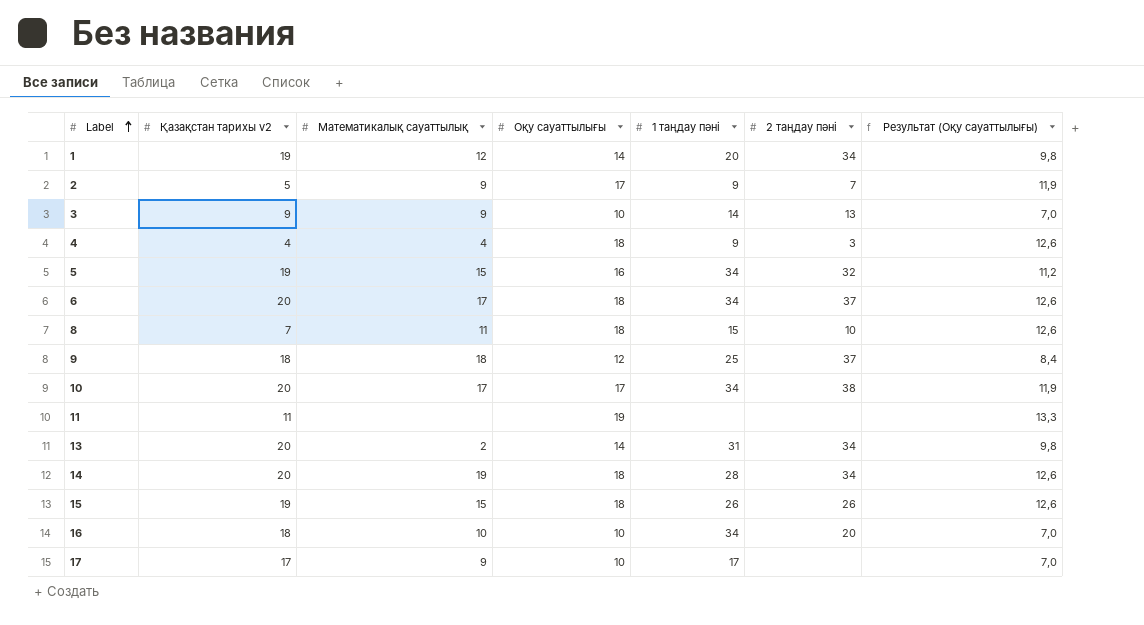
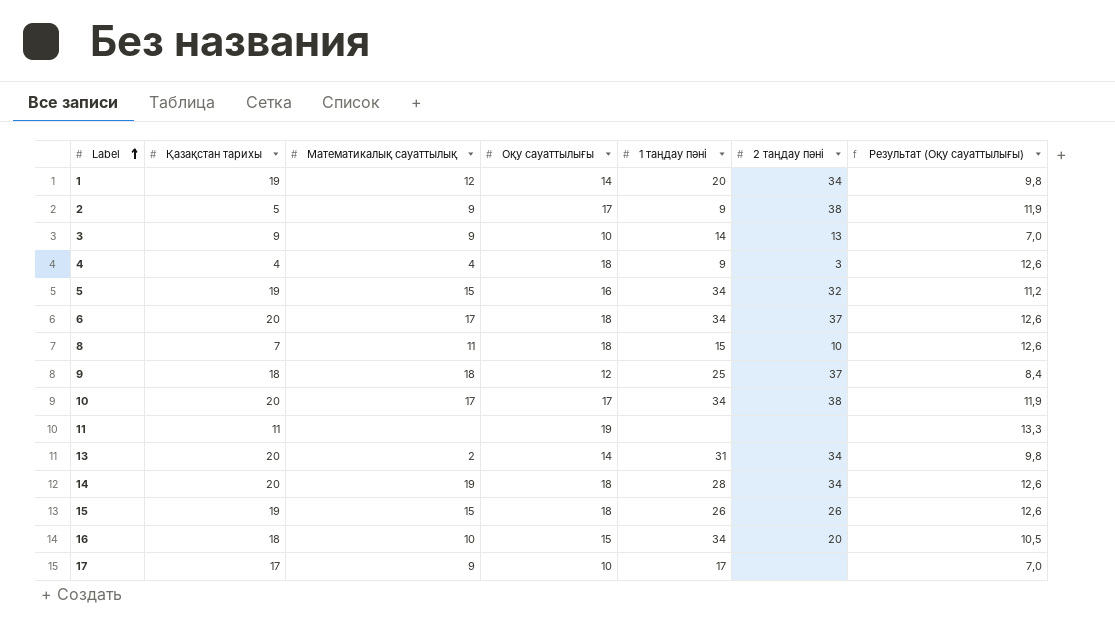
column name: Қазақстан тарихы v2 -> Қазақстан тарихы
2 | 2 таңдау пәні: 7 -> 38
16 | Оқу сауаттылығы: 10 -> 15
16 | Результат (Оқу сауаттылығы): 7,0 -> 10,5

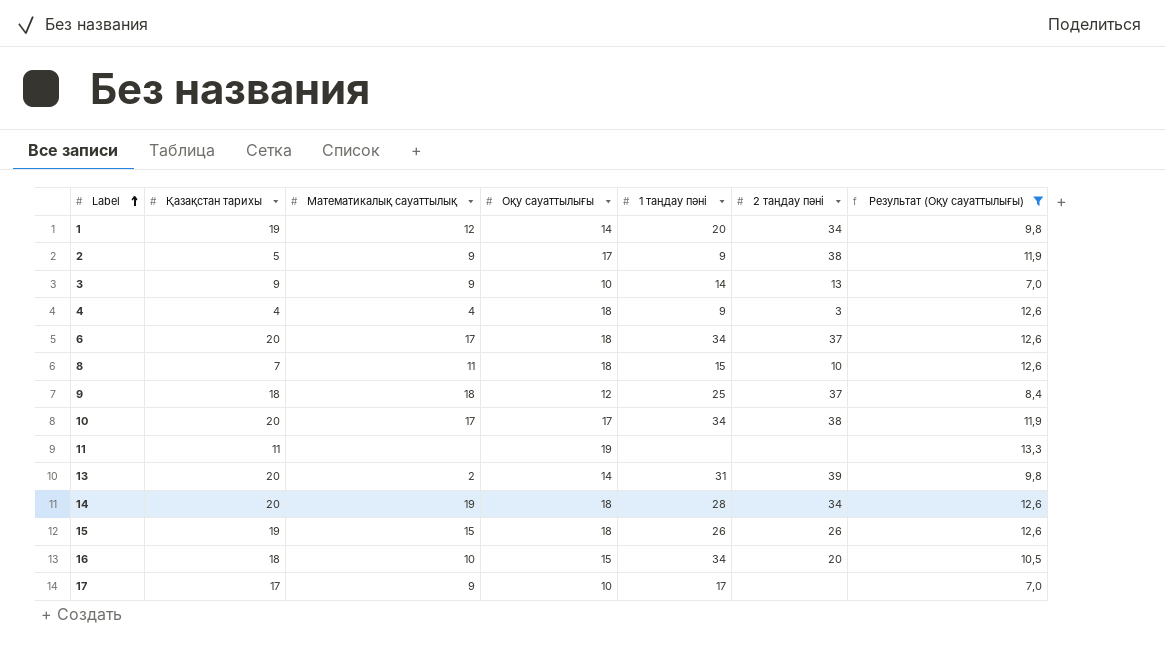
filter: none -> Результат (Оқу сауаттылығы) != 11,2
13 | 2 таңдау пәні: 34 -> 39

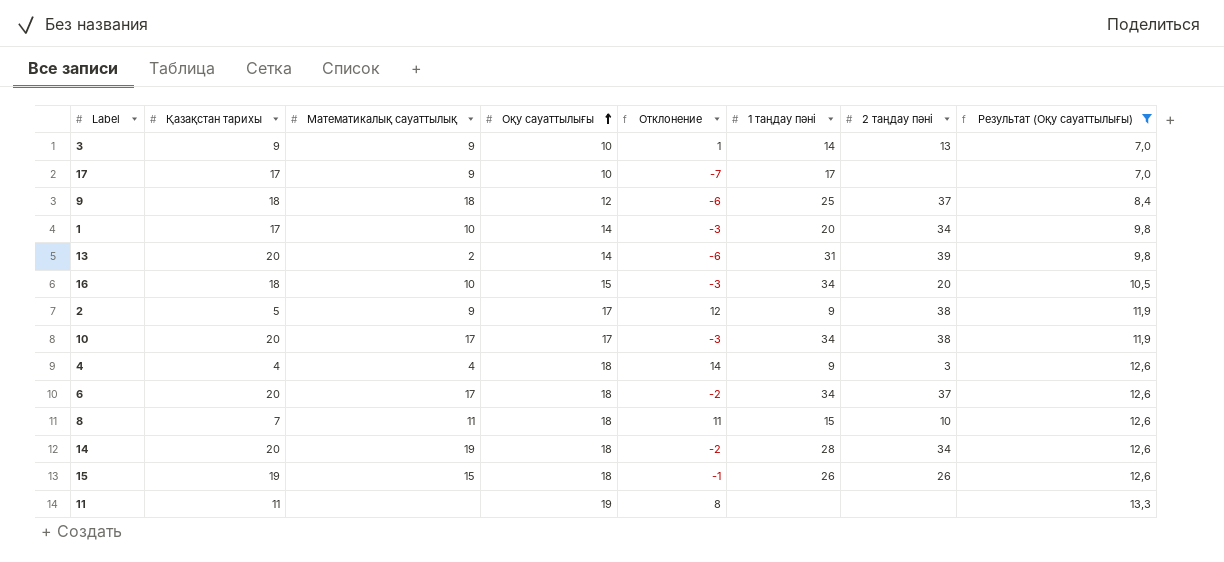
row order: Label ascending -> Оқу сауаттылығы ascending
column Отклонение | formula: none -> [Оқу сауаттылығы] - [Қазақстан тарихы]
1 | Қазақстан тарихы: 19 -> 17
1 | Математикалық сауаттылық: 12 -> 10

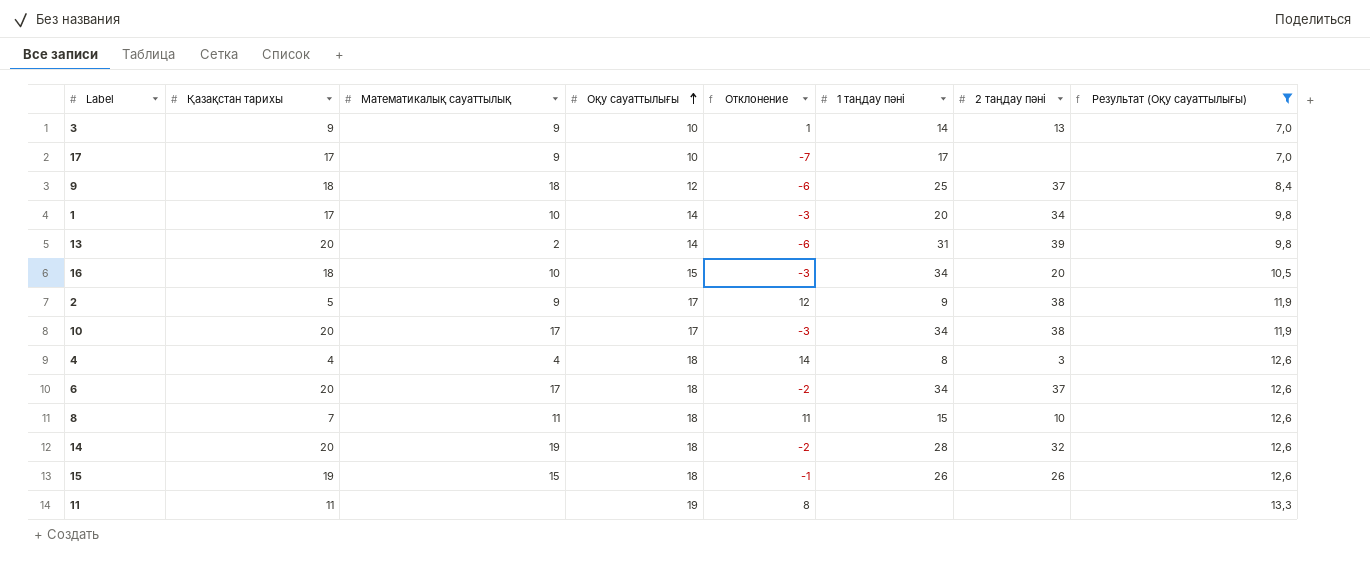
4 | 1 таңдау пәні: 9 -> 8
14 | 2 таңдау пәні: 34 -> 32

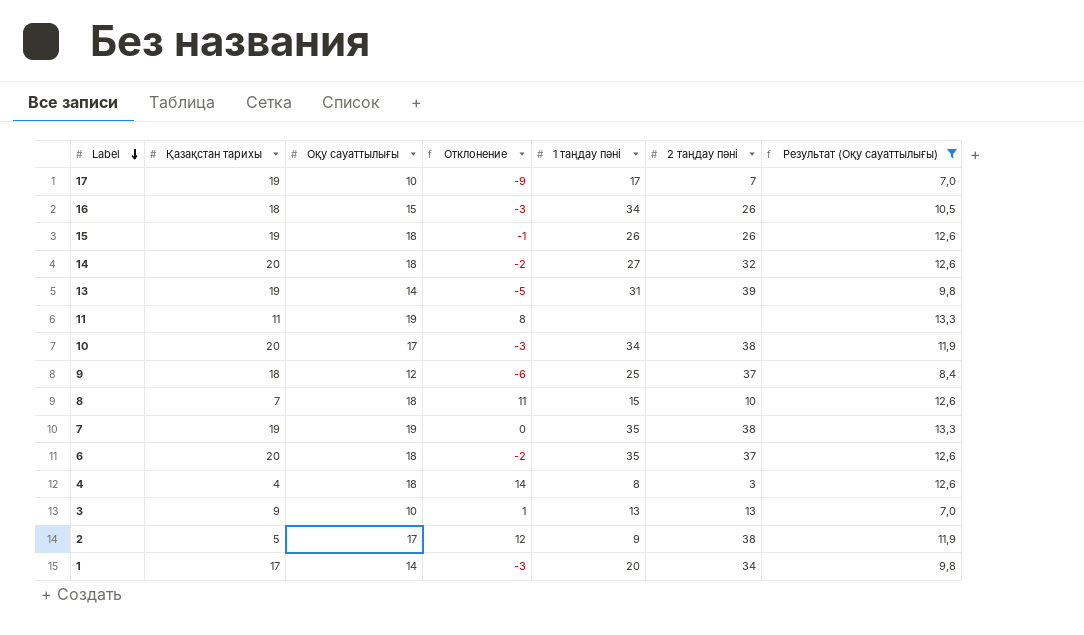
row order: Оқу сауаттылығы ascending -> Label descending
column Математикалық сауаттылық | position: 3 -> none
17 | Қазақстан тарихы: 17 -> 19
17 | Отклонение: -7 -> -9
17 | 2 таңдау пәні: none -> 7
16 | 2 таңдау пәні: 20 -> 26
14 | 1 таңдау пәні: 28 -> 27
13 | Қазақстан тарихы: 20 -> 19
13 | Отклонение: -6 -> -5
row 7: none -> 19 | 19 | 0 | 35 | 38 | 13,3
6 | 1 таңдау пәні: 34 -> 35
3 | 1 таңдау пәні: 14 -> 13

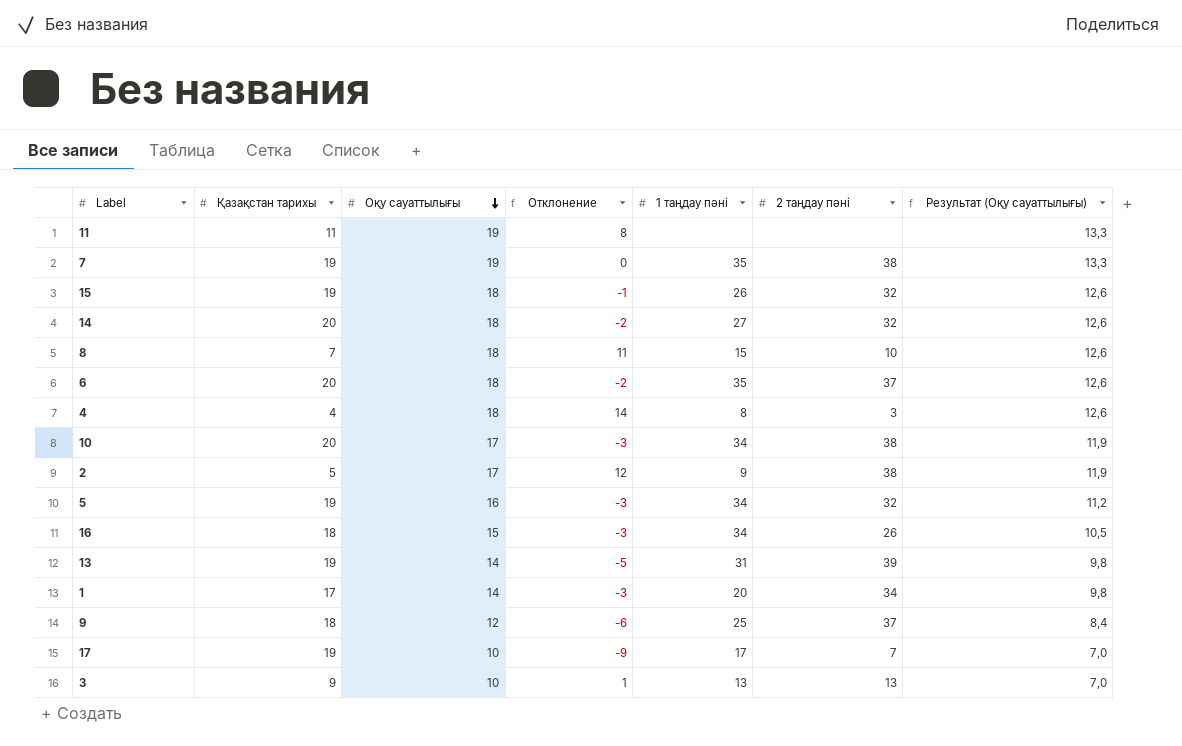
filter: Результат (Оқу сауаттылығы) != 11,2 -> none
row order: Label descending -> Оқу сауаттылығы descending
15 | 2 таңдау пәні: 26 -> 32

